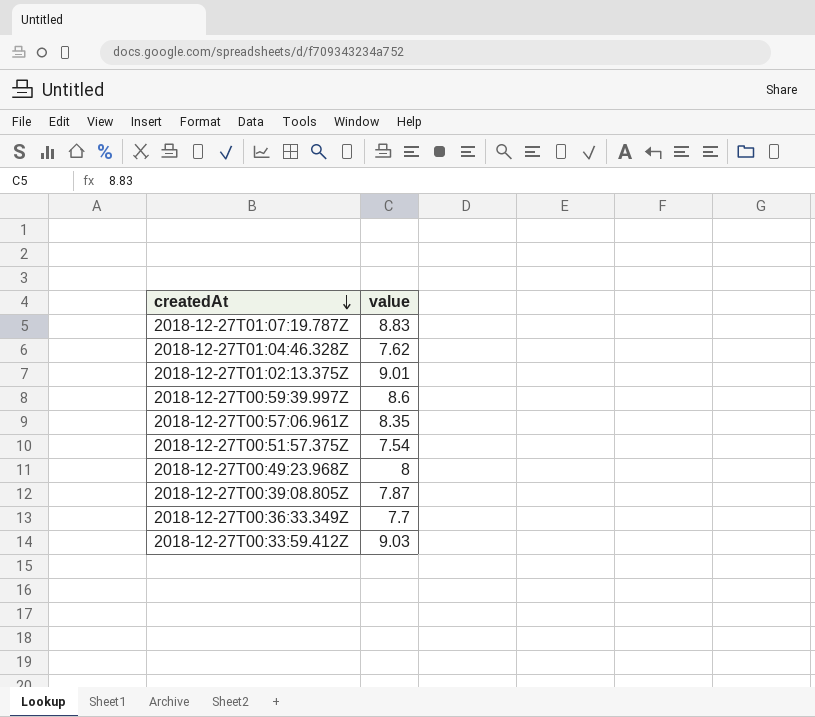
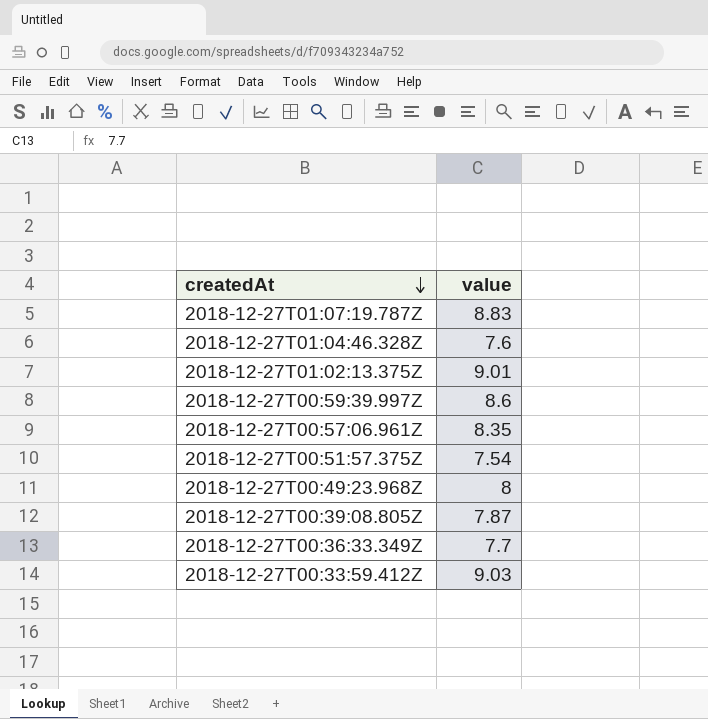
2018-12-27T01:04:46.328Z | value: 7.62 -> 7.6

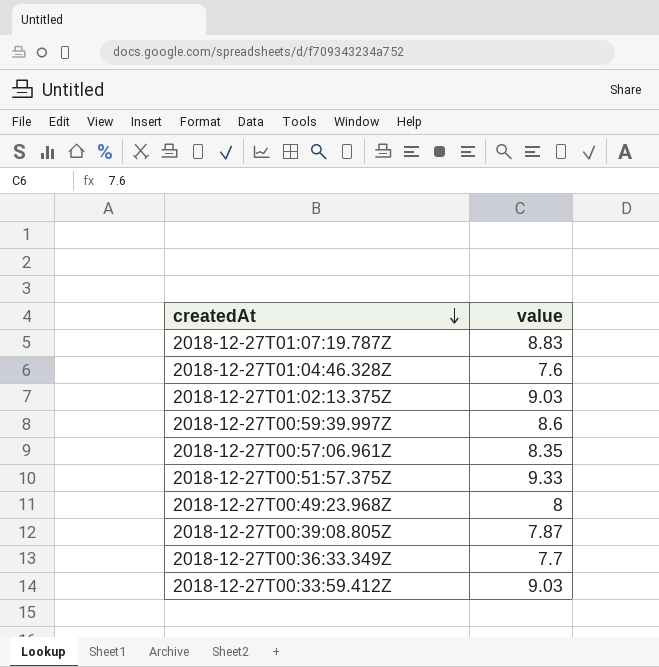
2018-12-27T01:02:13.375Z | value: 9.01 -> 9.03
2018-12-27T00:51:57.375Z | value: 7.54 -> 9.33

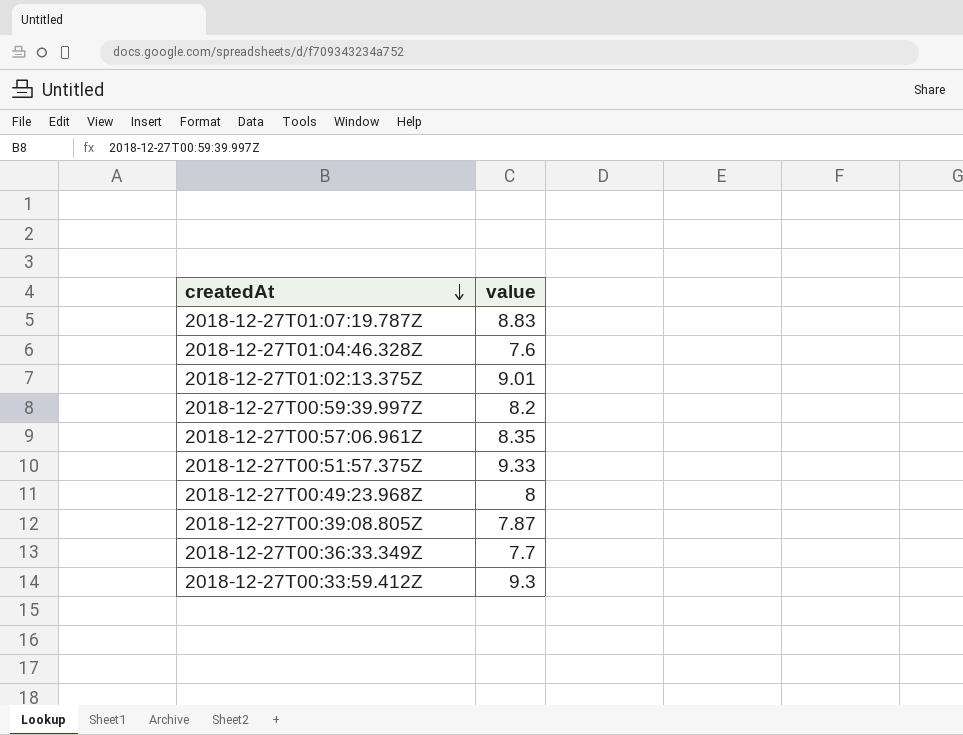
2018-12-27T01:02:13.375Z | value: 9.03 -> 9.01
2018-12-27T00:59:39.997Z | value: 8.6 -> 8.2
2018-12-27T00:33:59.412Z | value: 9.03 -> 9.3

